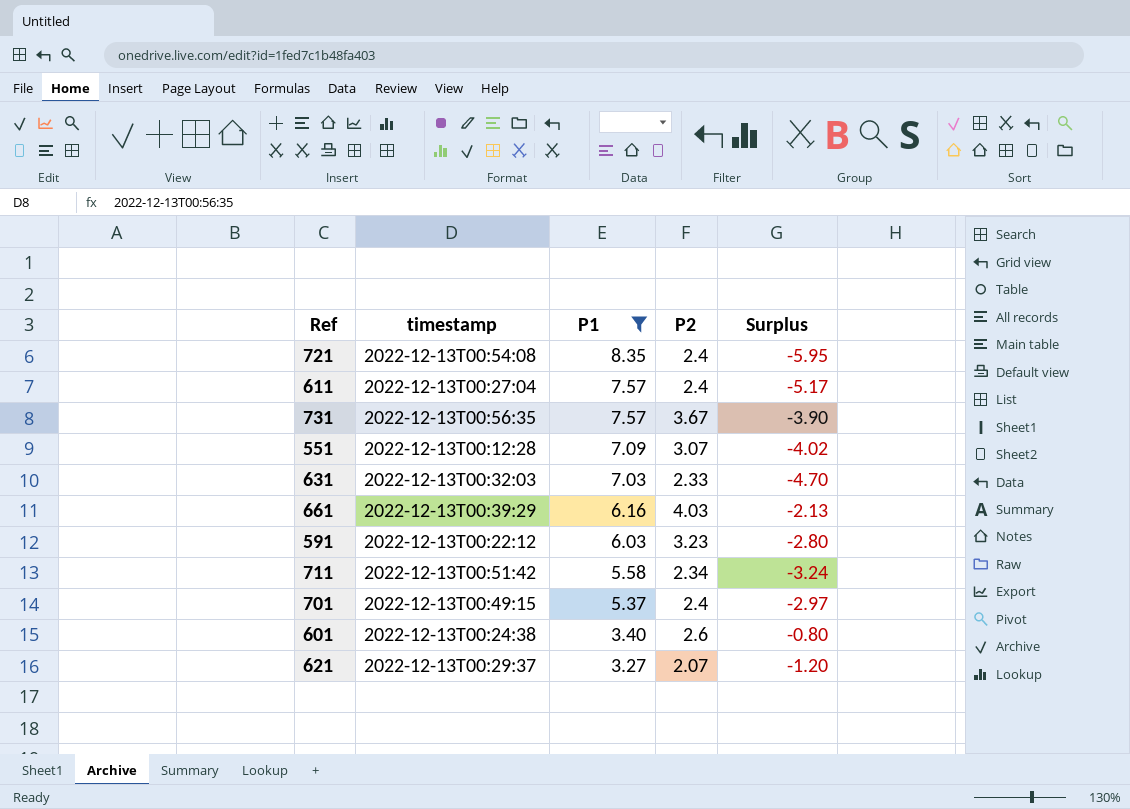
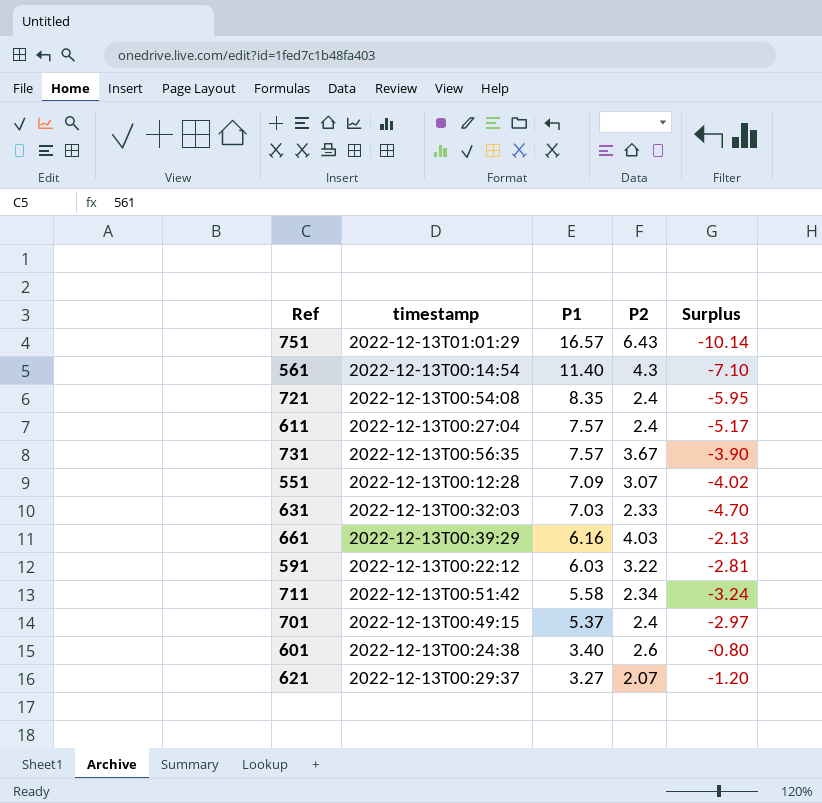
filter: P1 <= 8.35 -> none
591 | P2: 3.23 -> 3.22
591 | Surplus: -2.80 -> -2.81

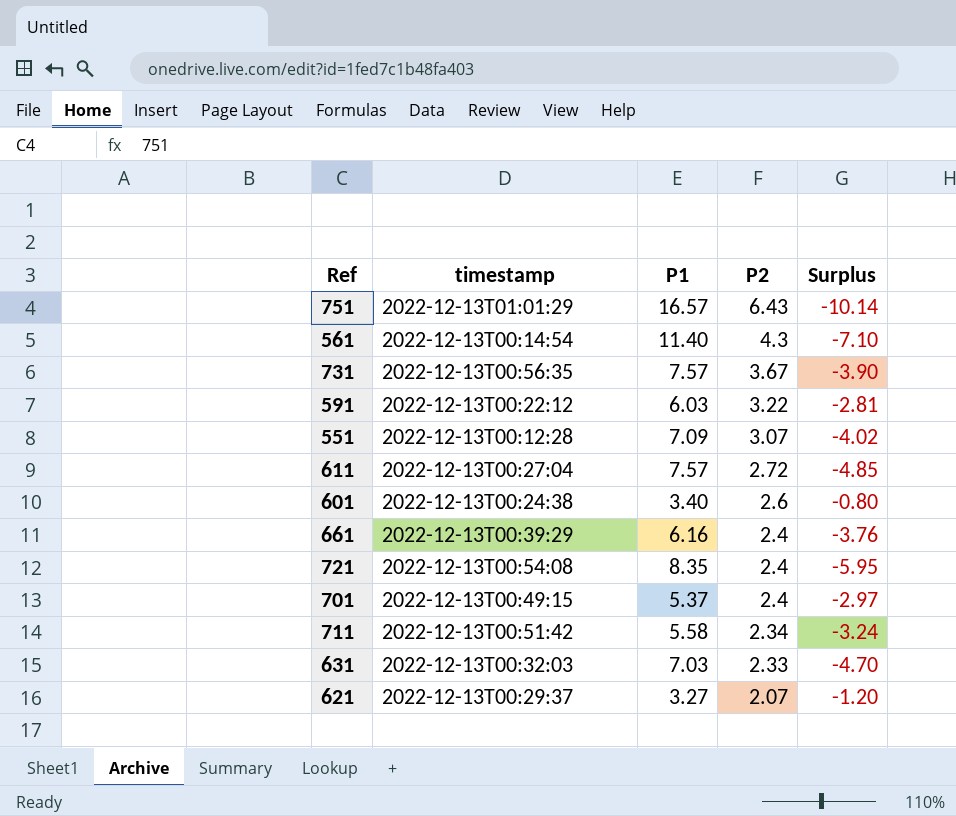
row order: P1 descending -> P2 descending
611 | P2: 2.4 -> 2.72
611 | Surplus: -5.17 -> -4.85
661 | P2: 4.03 -> 2.4
661 | Surplus: -2.13 -> -3.76

